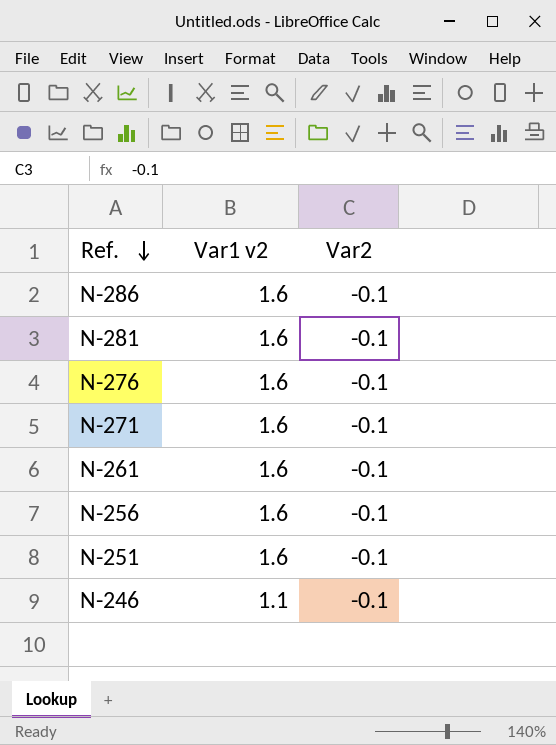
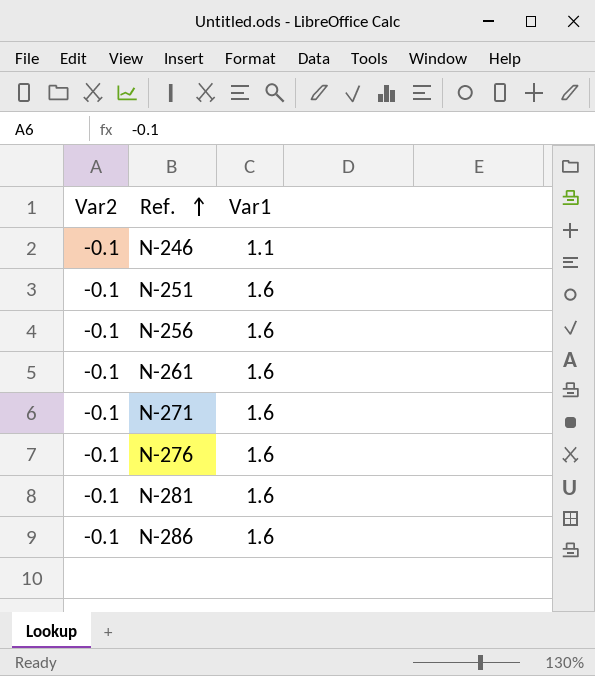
row order: Ref. descending -> Ref. ascending
column Var2 | position: 3 -> 1
column name: Var1 v2 -> Var1

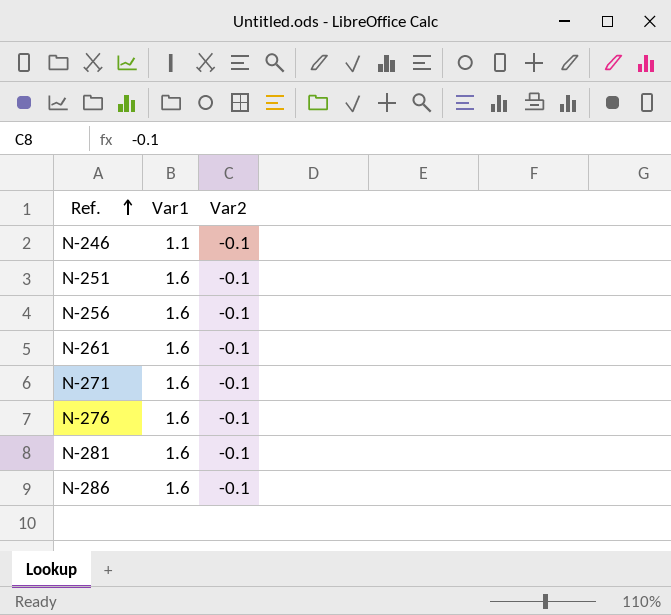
column Var2 | position: 1 -> 3

